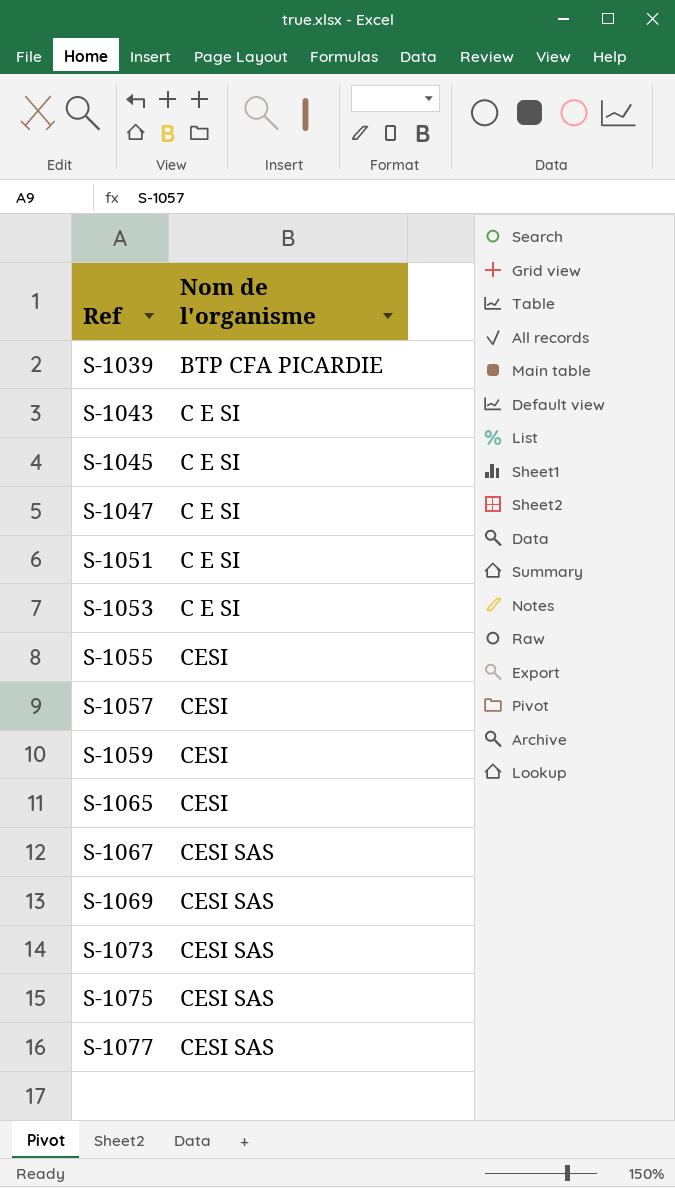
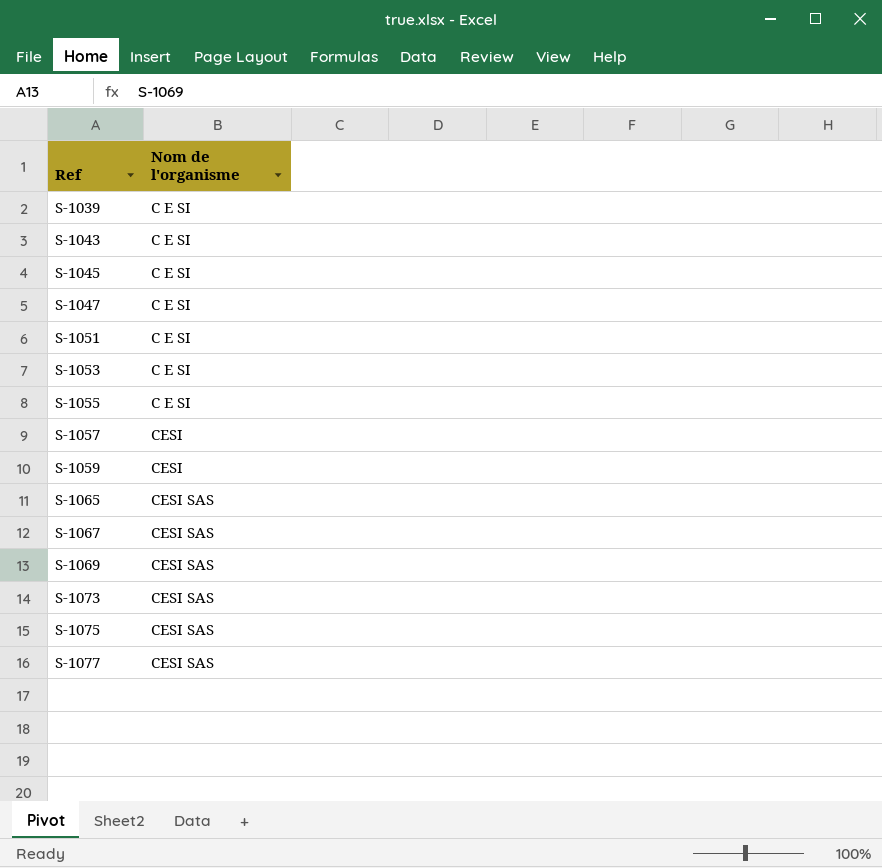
S-1039 | Nom de l'organisme: BTP CFA PICARDIE -> C E SI
S-1055 | Nom de l'organisme: CESI -> C E SI
S-1065 | Nom de l'organisme: CESI -> CESI SAS

